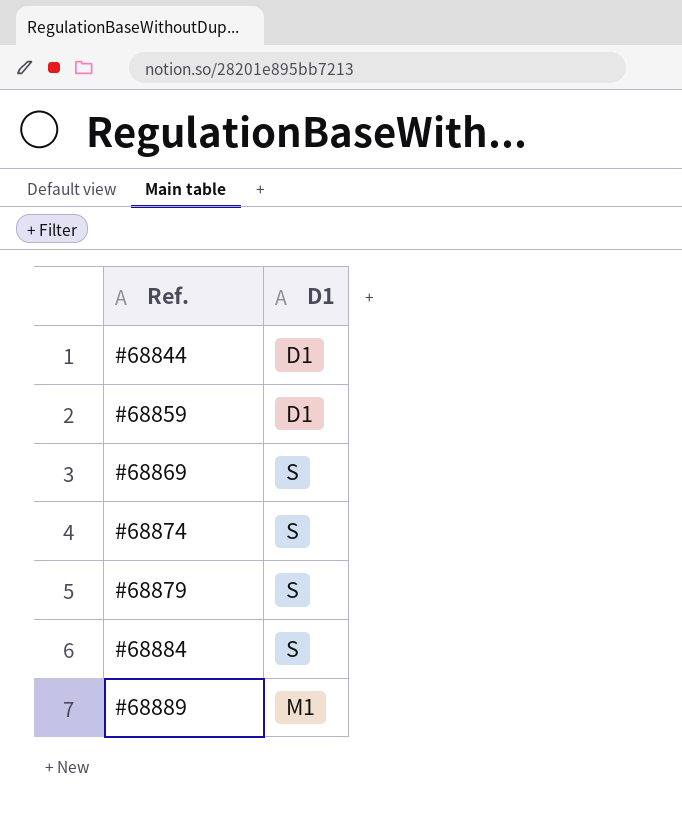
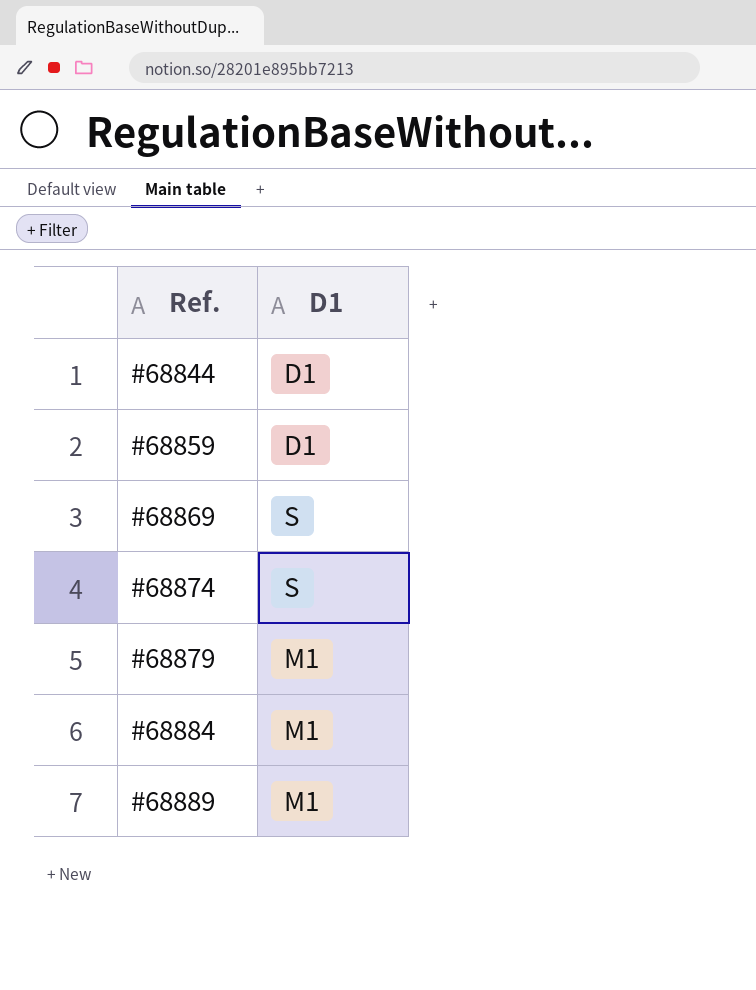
#68879 | D1: S -> M1
#68884 | D1: S -> M1

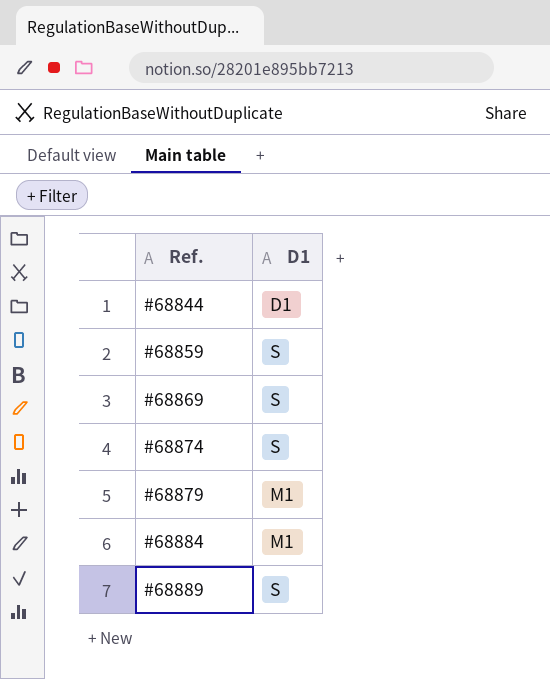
#68859 | D1: D1 -> S
#68889 | D1: M1 -> S

